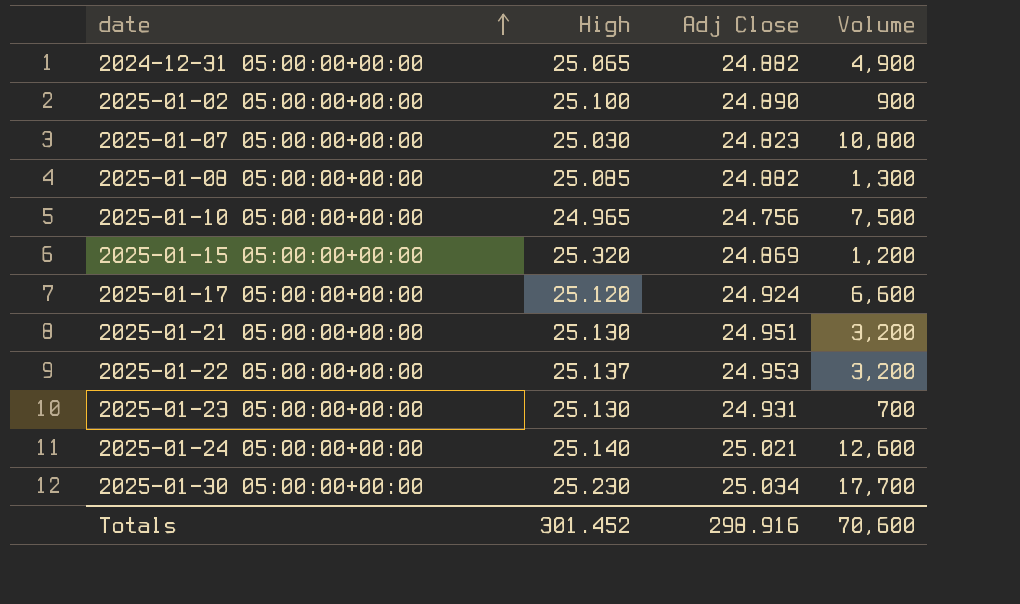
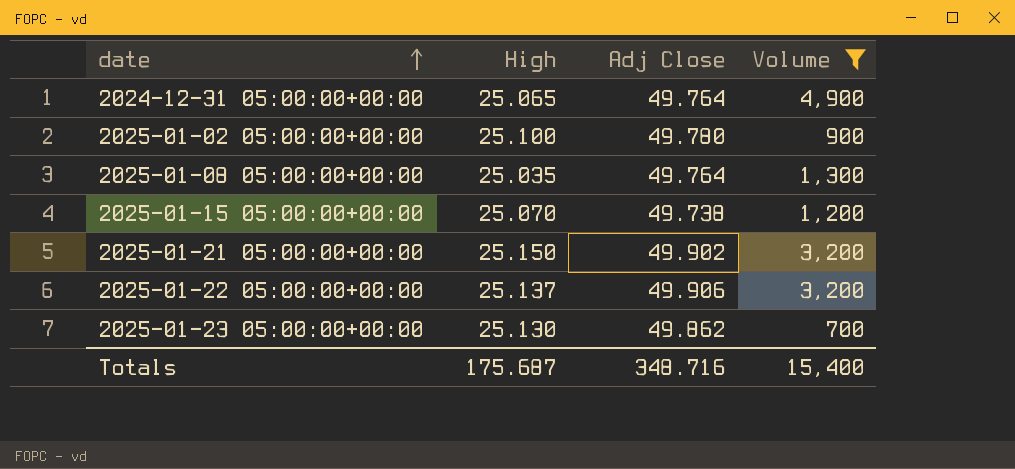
filter: none -> Volume <= 4,900
2024-12-31 05:00:00+00:00 | Adj Close: 24.882 -> 49.764
2025-01-02 05:00:00+00:00 | Adj Close: 24.890 -> 49.780
2025-01-08 05:00:00+00:00 | High: 25.085 -> 25.035
2025-01-08 05:00:00+00:00 | Adj Close: 24.882 -> 49.764
2025-01-15 05:00:00+00:00 | High: 25.320 -> 25.070
2025-01-15 05:00:00+00:00 | Adj Close: 24.869 -> 49.738
2025-01-21 05:00:00+00:00 | High: 25.130 -> 25.150
2025-01-21 05:00:00+00:00 | Adj Close: 24.951 -> 49.902
2025-01-22 05:00:00+00:00 | Adj Close: 24.953 -> 49.906
2025-01-23 05:00:00+00:00 | Adj Close: 24.931 -> 49.862
Totals | High: 301.452 -> 175.687
Totals | Adj Close: 298.916 -> 348.716
Totals | Volume: 70,600 -> 15,400

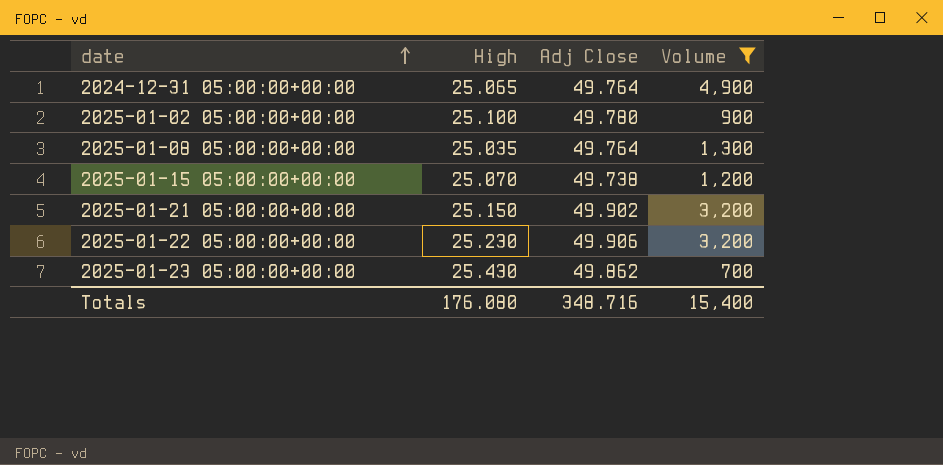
2025-01-22 05:00:00+00:00 | High: 25.137 -> 25.230
2025-01-23 05:00:00+00:00 | High: 25.130 -> 25.430
Totals | High: 175.687 -> 176.080

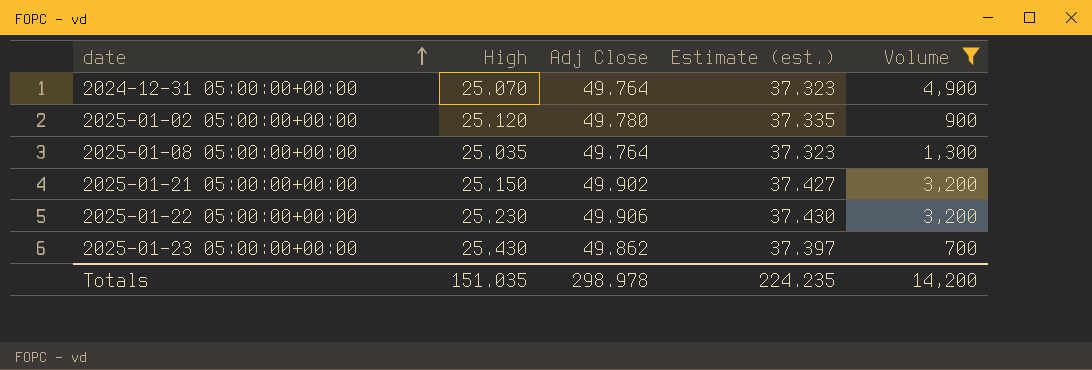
column Estimate (est.) | formula: none -> [Adj Close] * 0.75
row 2025-01-15 05:00:00+00:00: 25.070 | 49.738 | 1,200 -> none
2024-12-31 05:00:00+00:00 | High: 25.065 -> 25.070
2025-01-02 05:00:00+00:00 | High: 25.100 -> 25.120
Totals | High: 176.080 -> 151.035
Totals | Adj Close: 348.716 -> 298.978
Totals | Volume: 15,400 -> 14,200

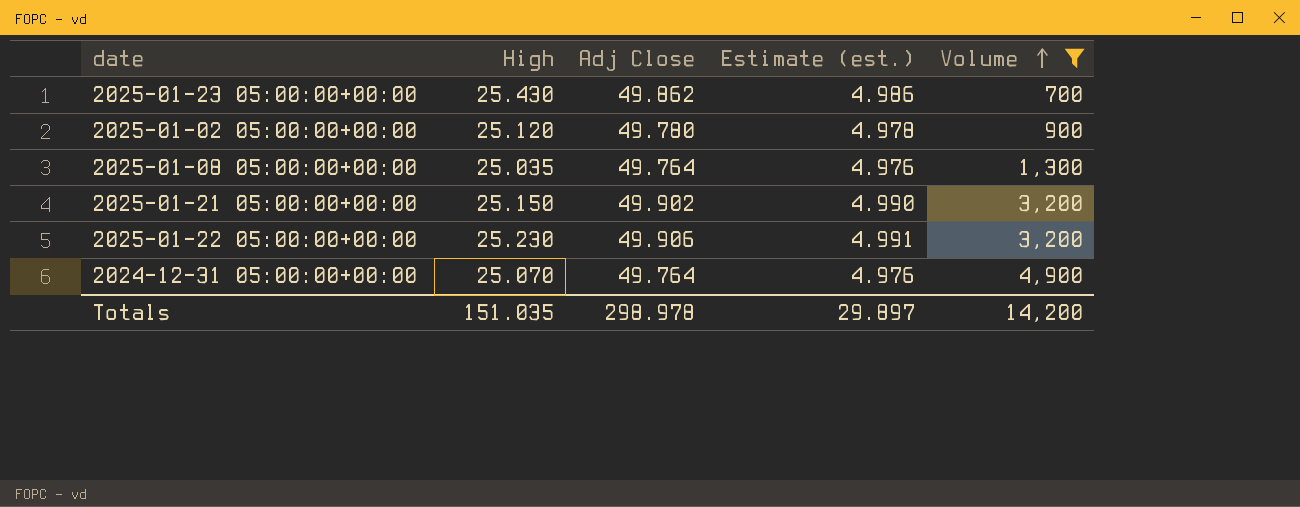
row order: date ascending -> Volume ascending
column Estimate (est.) | formula: [Adj Close] * 0.75 -> [Adj Close] * 0.1
Totals | Estimate (est.): 224.235 -> 29.897

